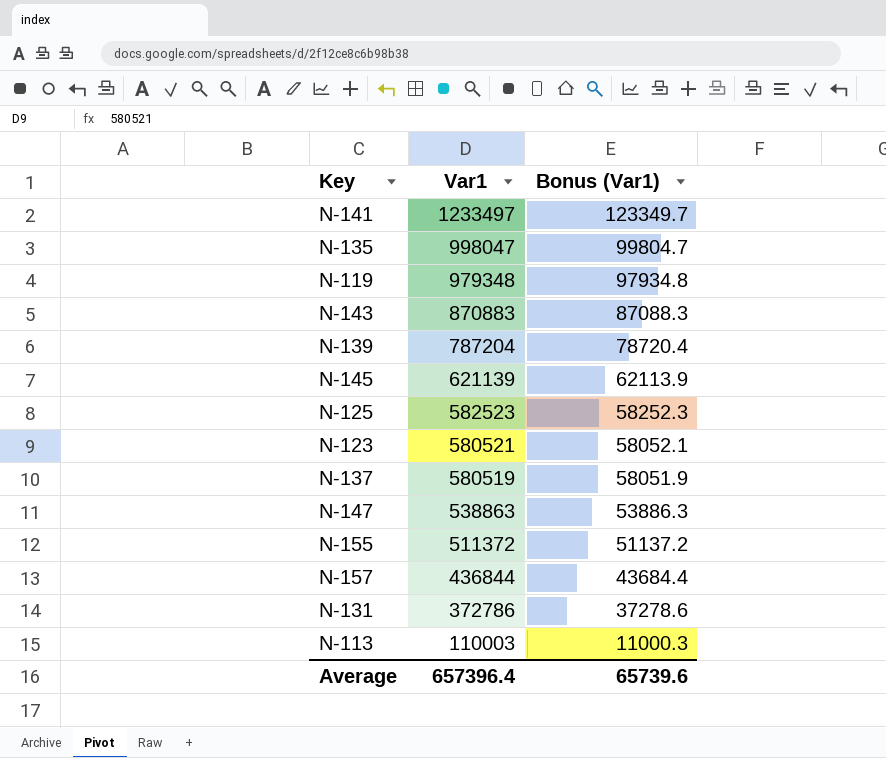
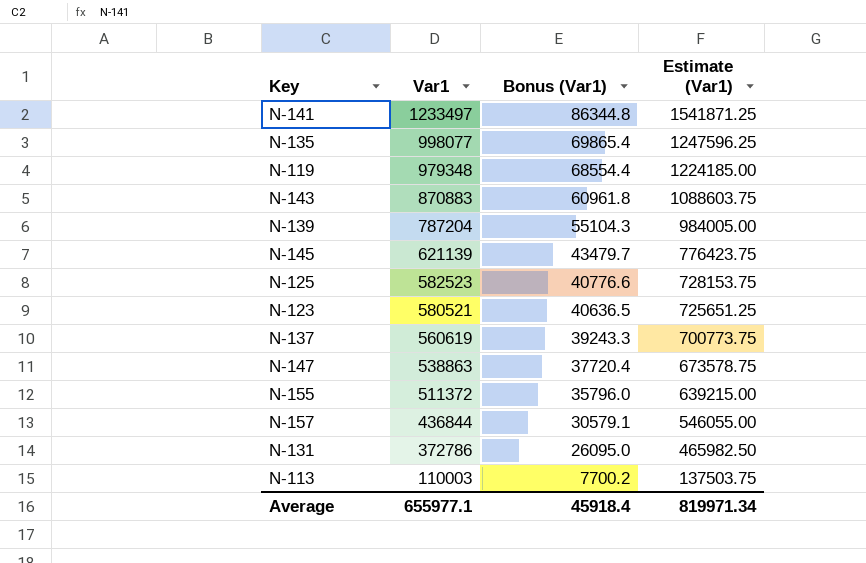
column Bonus (Var1) | formula: [Var1] * 0.1 -> [Var1] * 0.07
column Estimate (Var1) | formula: none -> [Var1] * 1.25
N-135 | Var1: 998047 -> 998077
N-137 | Var1: 580519 -> 560619
Average | Var1: 657396.4 -> 655977.1
Average | Bonus (Var1): 65739.6 -> 45918.4

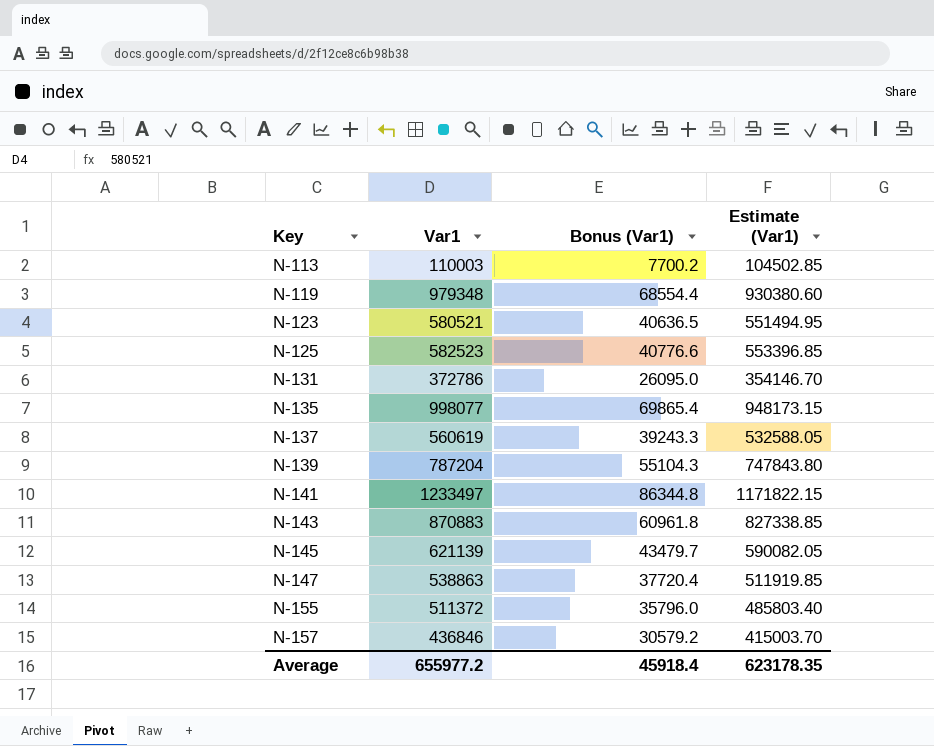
row order: Var1 descending -> Key ascending
column Estimate (Var1) | formula: [Var1] * 1.25 -> [Var1] * 0.95
N-157 | Var1: 436844 -> 436846
N-157 | Bonus (Var1): 30579.1 -> 30579.2
Average | Var1: 655977.1 -> 655977.2
Average | Estimate (Var1): 819971.34 -> 623178.35

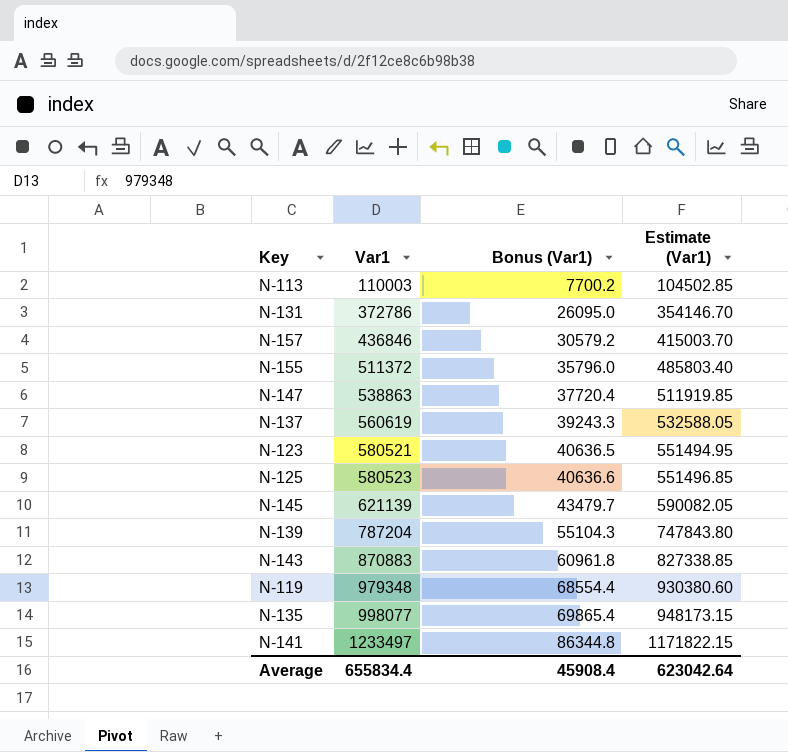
row order: Key ascending -> Var1 ascending
N-125 | Var1: 582523 -> 580523
N-125 | Bonus (Var1): 40776.6 -> 40636.6
N-125 | Estimate (Var1): 553396.85 -> 551496.85
Average | Var1: 655977.2 -> 655834.4
Average | Bonus (Var1): 45918.4 -> 45908.4
Average | Estimate (Var1): 623178.35 -> 623042.64

